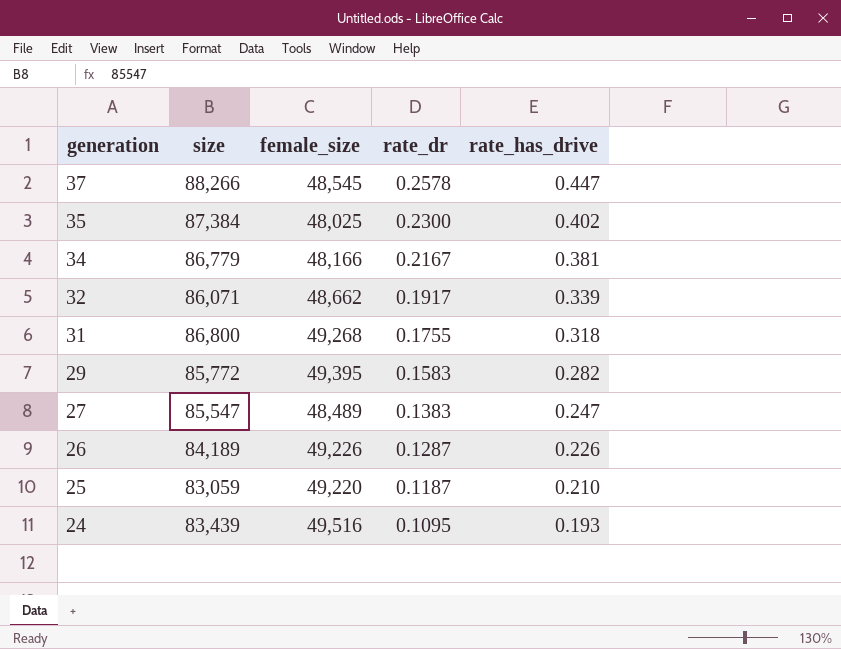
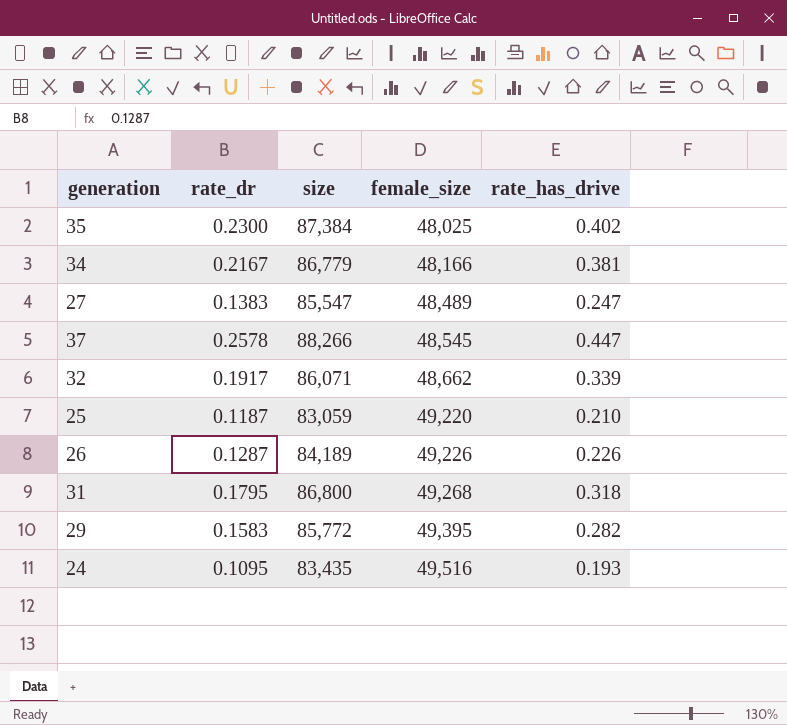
row order: generation descending -> female_size ascending
column rate_dr | position: 4 -> 2
31 | rate_dr: 0.1755 -> 0.1795
24 | size: 83,439 -> 83,435

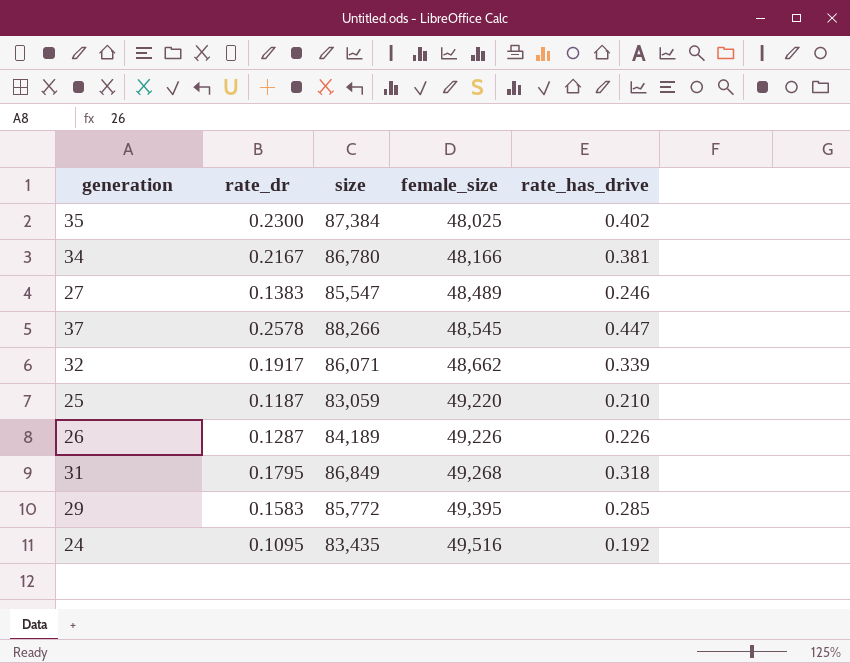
34 | size: 86,779 -> 86,780
27 | rate_has_drive: 0.247 -> 0.246
31 | size: 86,800 -> 86,849
29 | rate_has_drive: 0.282 -> 0.285
24 | rate_has_drive: 0.193 -> 0.192

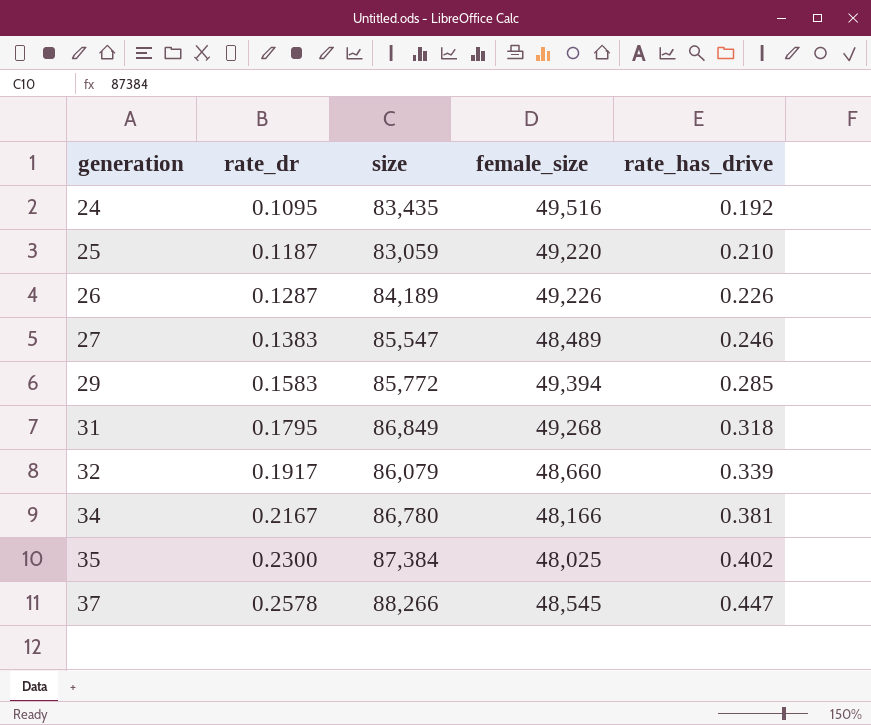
row order: female_size ascending -> generation ascending
29 | female_size: 49,395 -> 49,394
32 | size: 86,071 -> 86,079
32 | female_size: 48,662 -> 48,660

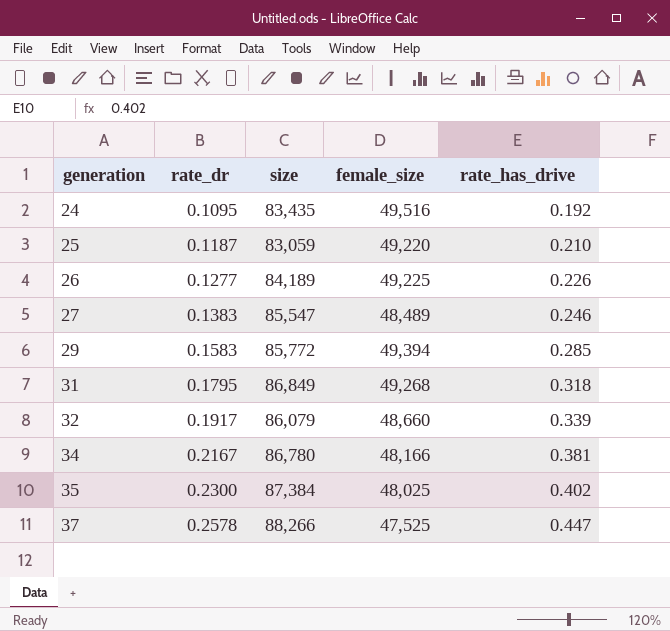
26 | rate_dr: 0.1287 -> 0.1277
26 | female_size: 49,226 -> 49,225
37 | female_size: 48,545 -> 47,525

